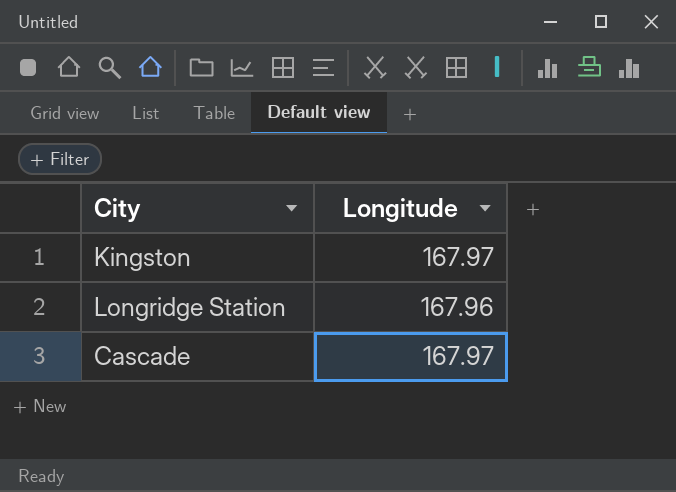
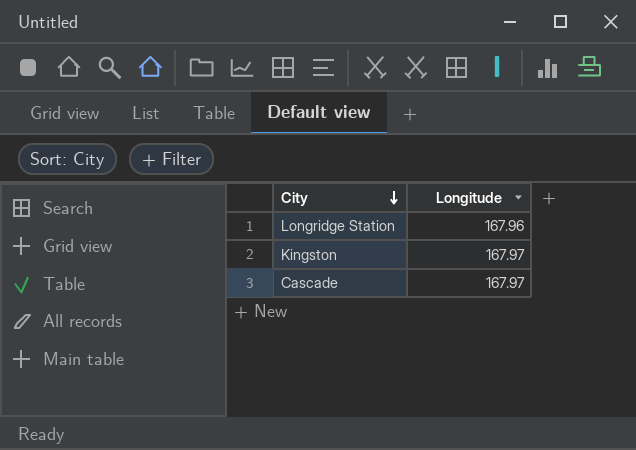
row order: none -> City descending

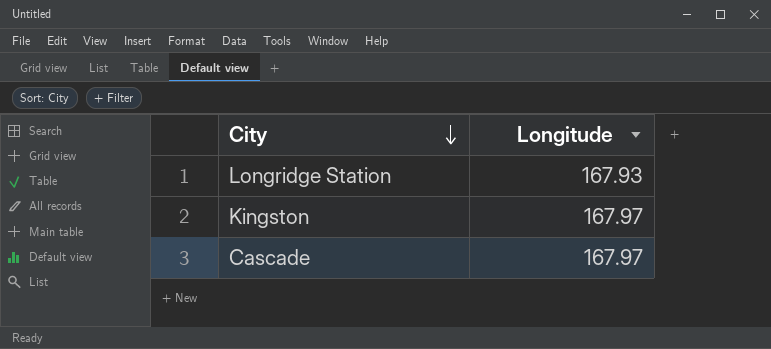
Longridge Station | Longitude: 167.96 -> 167.93

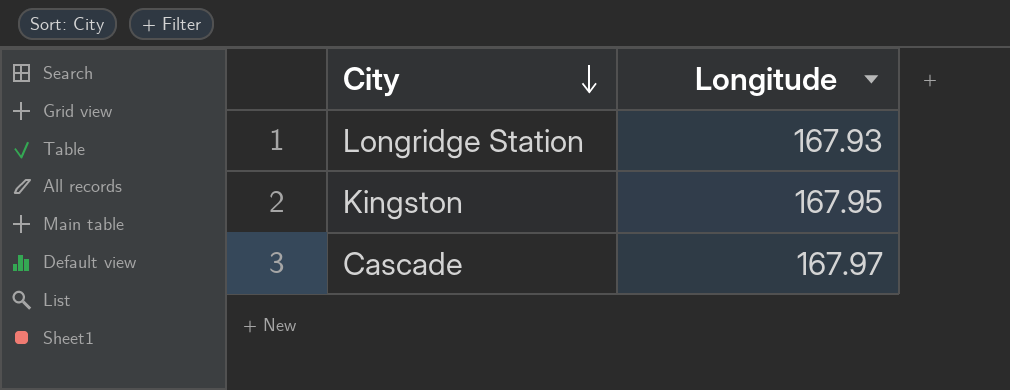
Kingston | Longitude: 167.97 -> 167.95

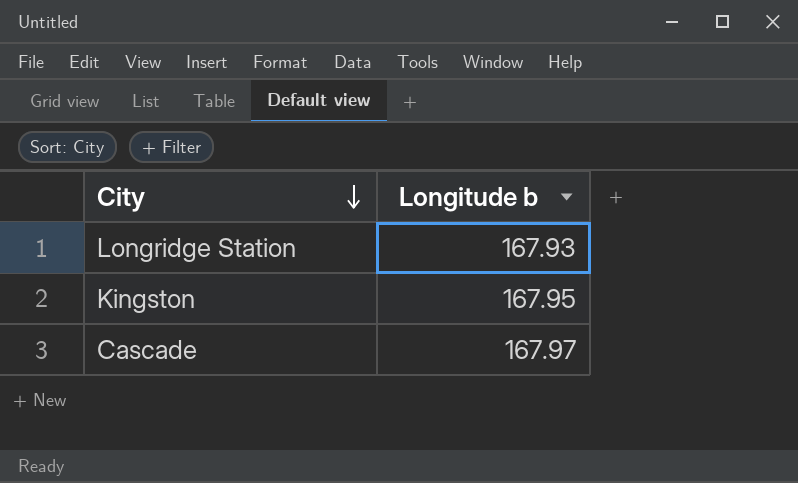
column name: Longitude -> Longitude b

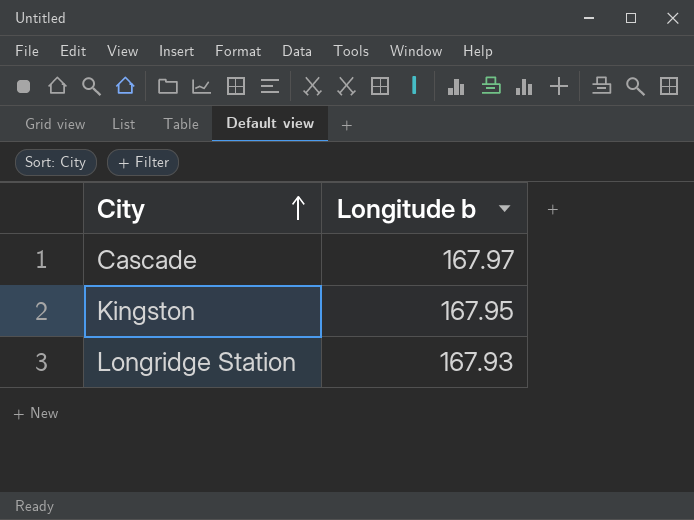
row order: City descending -> City ascending

